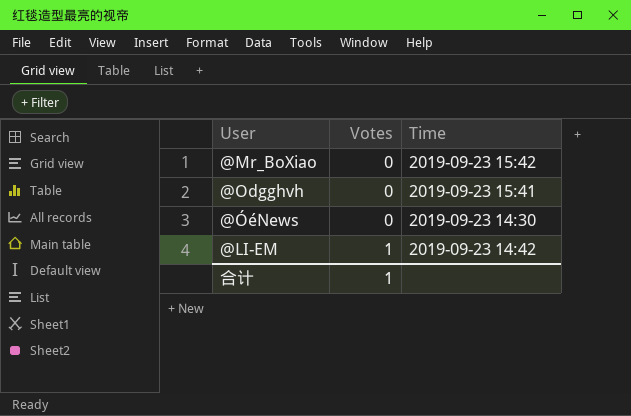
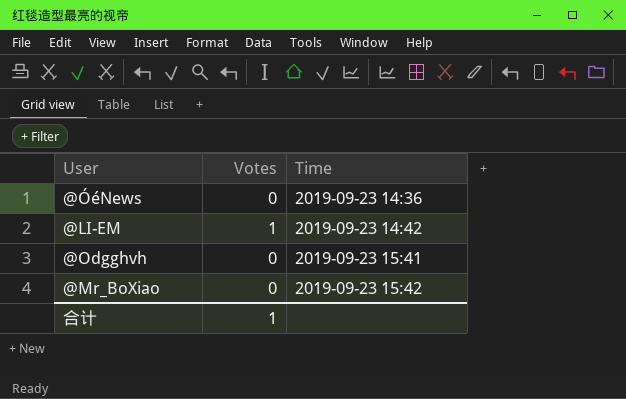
row order: Votes ascending -> Time ascending
@ÓéNews | Time: 2019-09-23 14:30 -> 2019-09-23 14:36

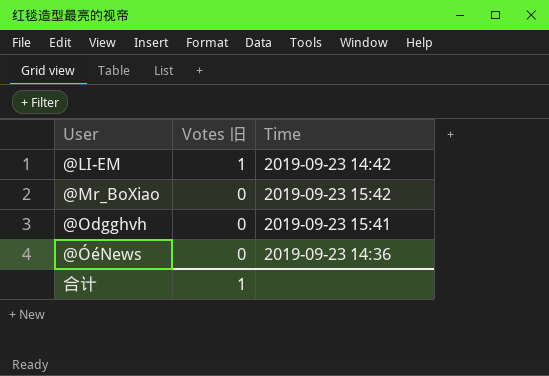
row order: Time ascending -> User ascending
column name: Votes -> Votes 旧

